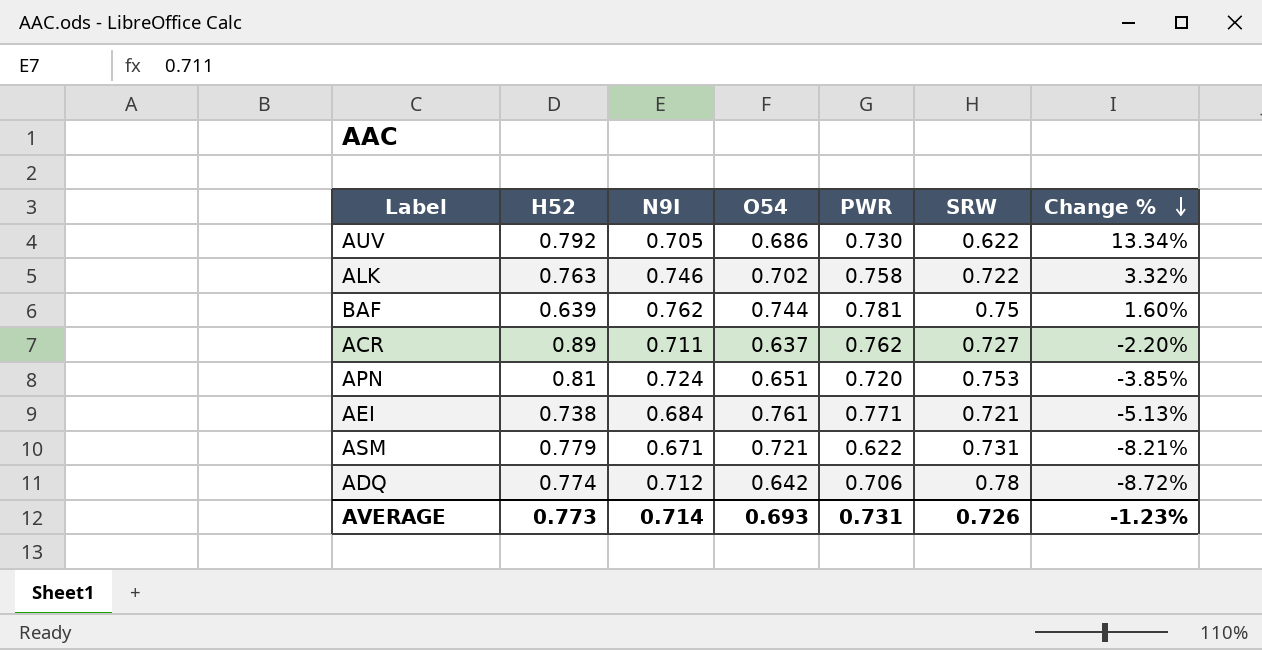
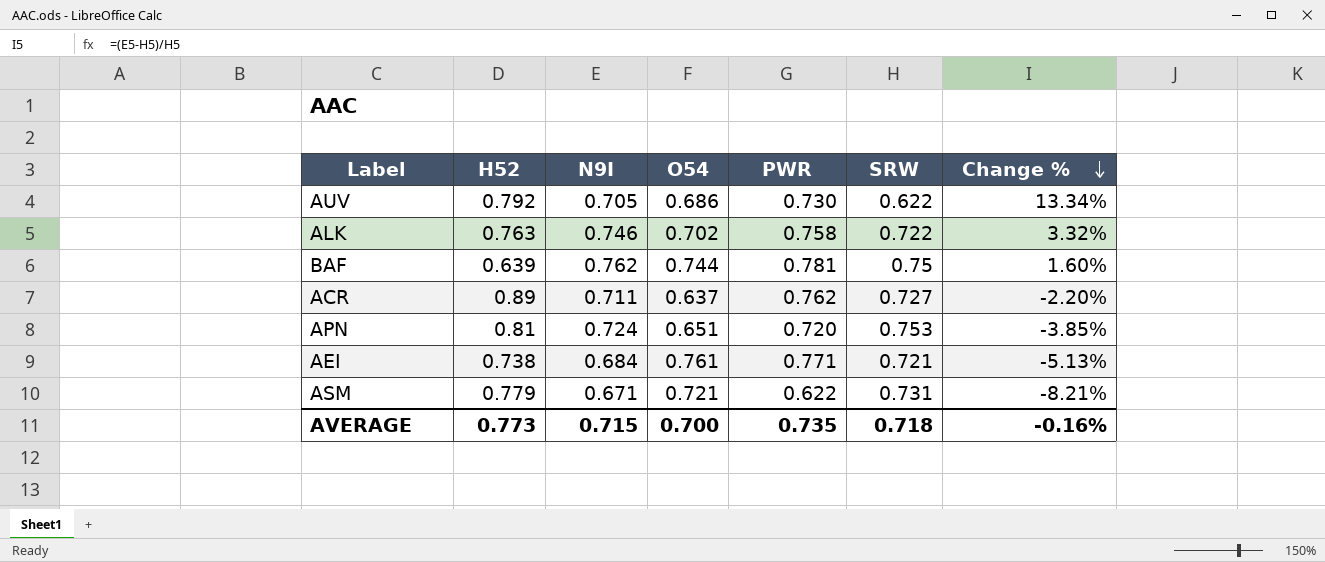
row ADQ: 0.774 | 0.712 | 0.642 | 0.706 | 0.78 | -8.72% -> none
AVERAGE | N9I: 0.714 -> 0.715
AVERAGE | O54: 0.693 -> 0.700
AVERAGE | PWR: 0.731 -> 0.735
AVERAGE | SRW: 0.726 -> 0.718
AVERAGE | Change %: -1.23% -> -0.16%

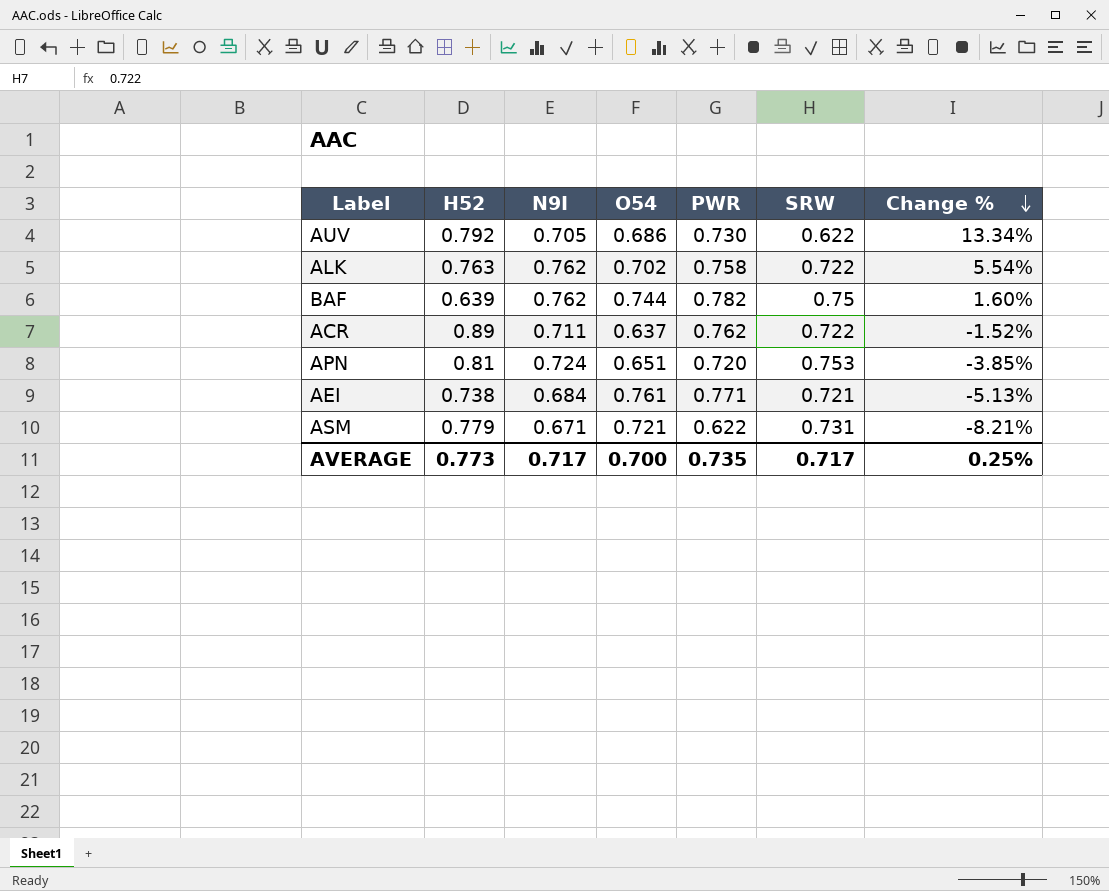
ALK | N9I: 0.746 -> 0.762
ALK | Change %: 3.32% -> 5.54%
BAF | PWR: 0.781 -> 0.782
ACR | SRW: 0.727 -> 0.722
ACR | Change %: -2.20% -> -1.52%
AVERAGE | N9I: 0.715 -> 0.717
AVERAGE | SRW: 0.718 -> 0.717
AVERAGE | Change %: -0.16% -> 0.25%

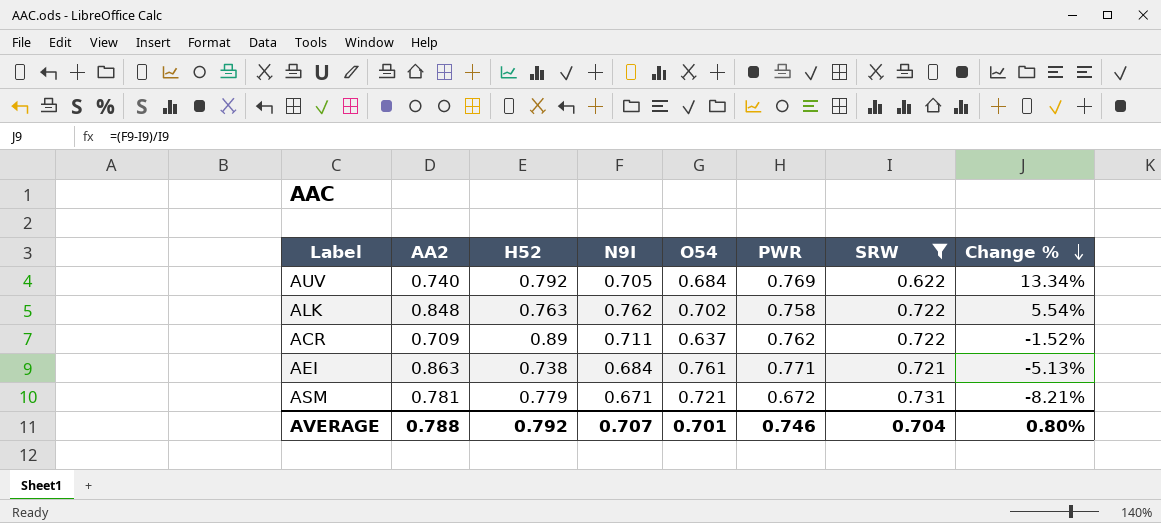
filter: none -> SRW <= 0.731
column AA2 | position: none -> 2
AUV | O54: 0.686 -> 0.684
AUV | PWR: 0.730 -> 0.769
ASM | PWR: 0.622 -> 0.672
AVERAGE | H52: 0.773 -> 0.792
AVERAGE | N9I: 0.717 -> 0.707
AVERAGE | O54: 0.700 -> 0.701
AVERAGE | PWR: 0.735 -> 0.746
AVERAGE | SRW: 0.717 -> 0.704
AVERAGE | Change %: 0.25% -> 0.80%

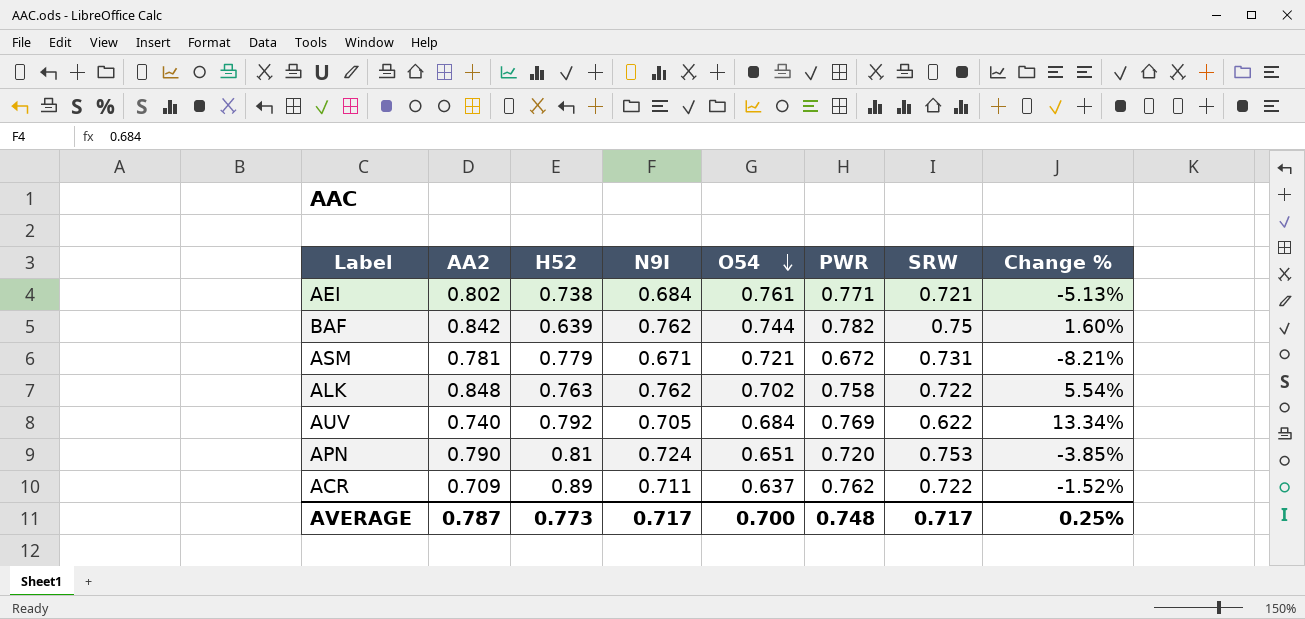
filter: SRW <= 0.731 -> none
row order: Change % descending -> O54 descending
AEI | AA2: 0.863 -> 0.802
AVERAGE | AA2: 0.788 -> 0.787
AVERAGE | H52: 0.792 -> 0.773
AVERAGE | N9I: 0.707 -> 0.717
AVERAGE | O54: 0.701 -> 0.700
AVERAGE | PWR: 0.746 -> 0.748
AVERAGE | SRW: 0.704 -> 0.717
AVERAGE | Change %: 0.80% -> 0.25%

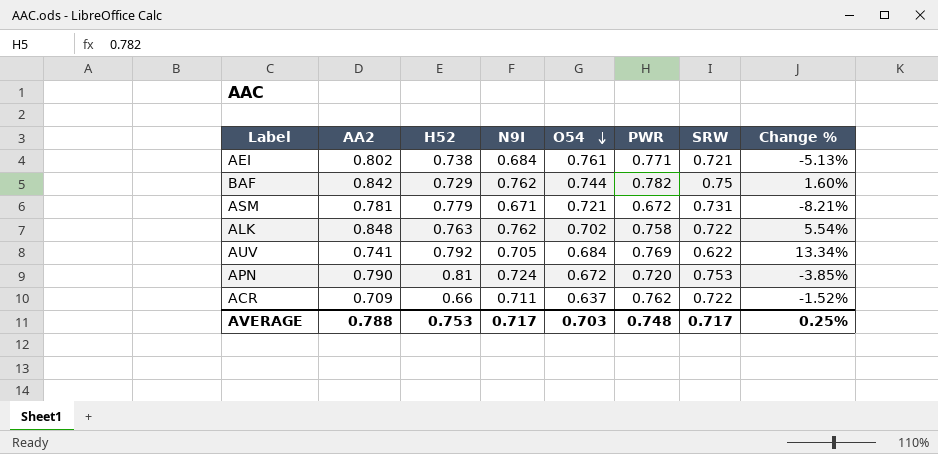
BAF | H52: 0.639 -> 0.729
AUV | AA2: 0.740 -> 0.741
APN | O54: 0.651 -> 0.672
ACR | H52: 0.89 -> 0.66
AVERAGE | AA2: 0.787 -> 0.788
AVERAGE | H52: 0.773 -> 0.753
AVERAGE | O54: 0.700 -> 0.703

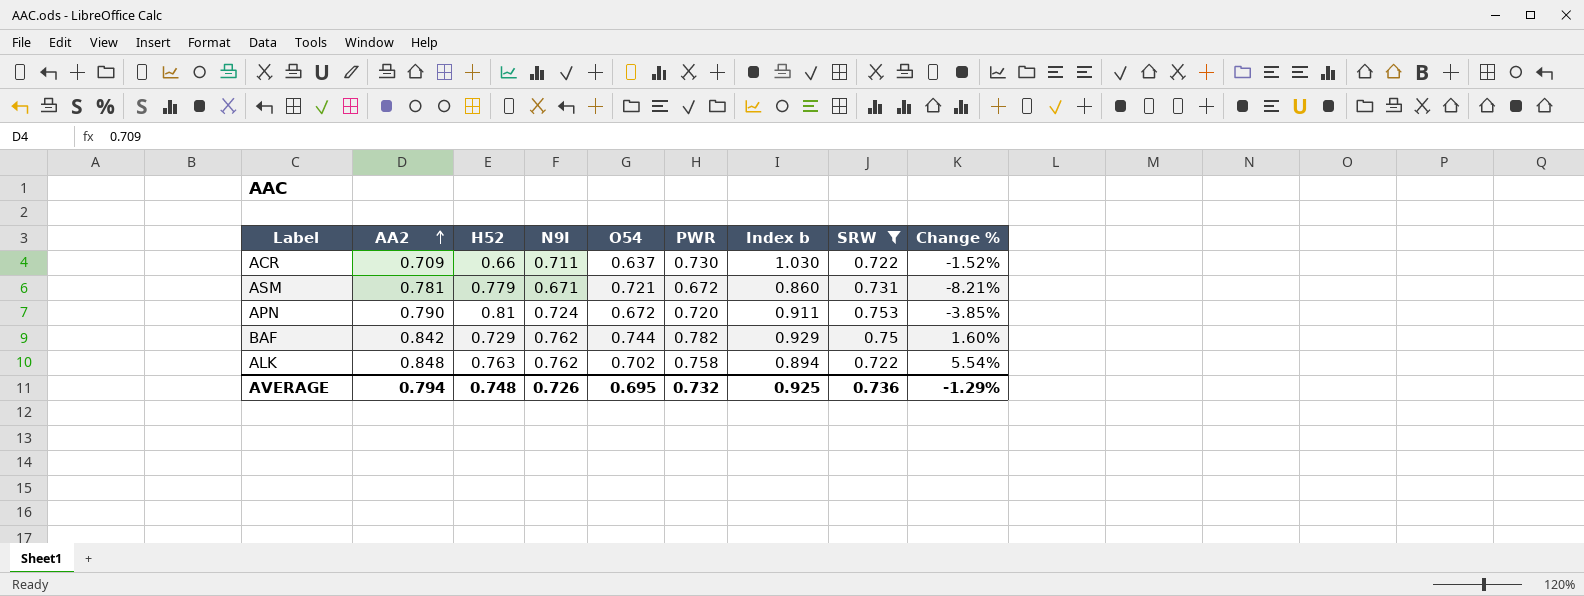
filter: none -> SRW >= 0.722
row order: O54 descending -> AA2 ascending
column Index b | formula: none -> [PWR] / [AA2]
ACR | PWR: 0.762 -> 0.730
AVERAGE | AA2: 0.788 -> 0.794
AVERAGE | H52: 0.753 -> 0.748
AVERAGE | N9I: 0.717 -> 0.726
AVERAGE | O54: 0.703 -> 0.695
AVERAGE | PWR: 0.748 -> 0.732
AVERAGE | SRW: 0.717 -> 0.736
AVERAGE | Change %: 0.25% -> -1.29%

